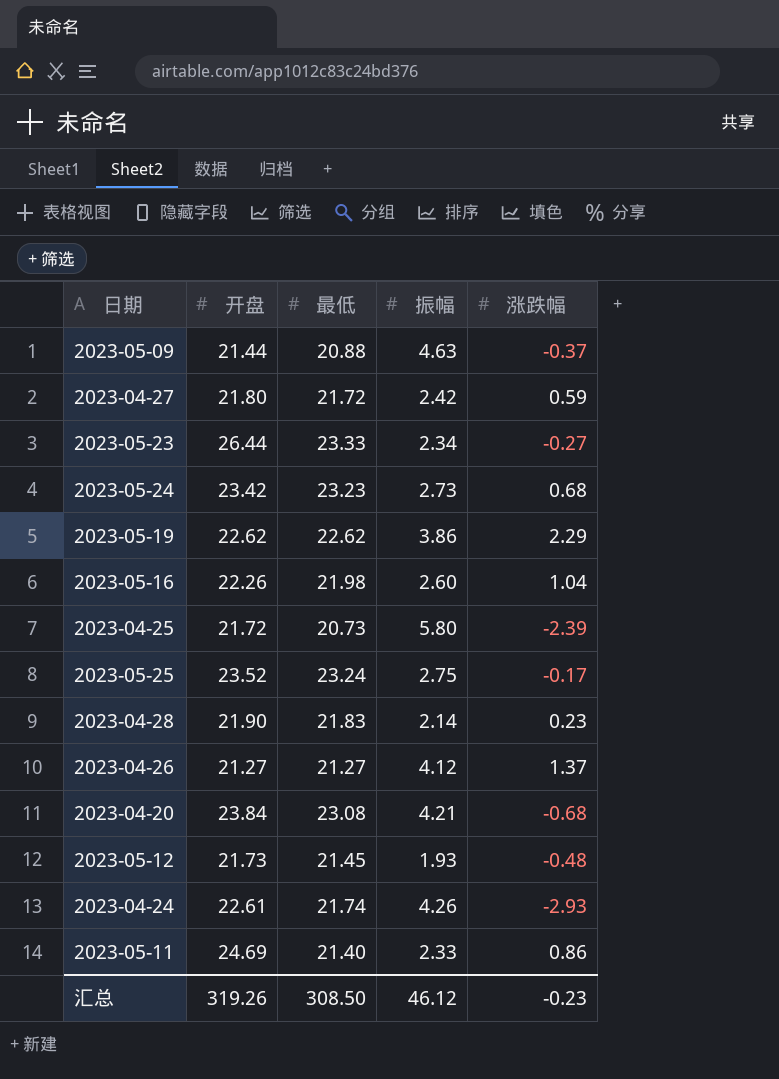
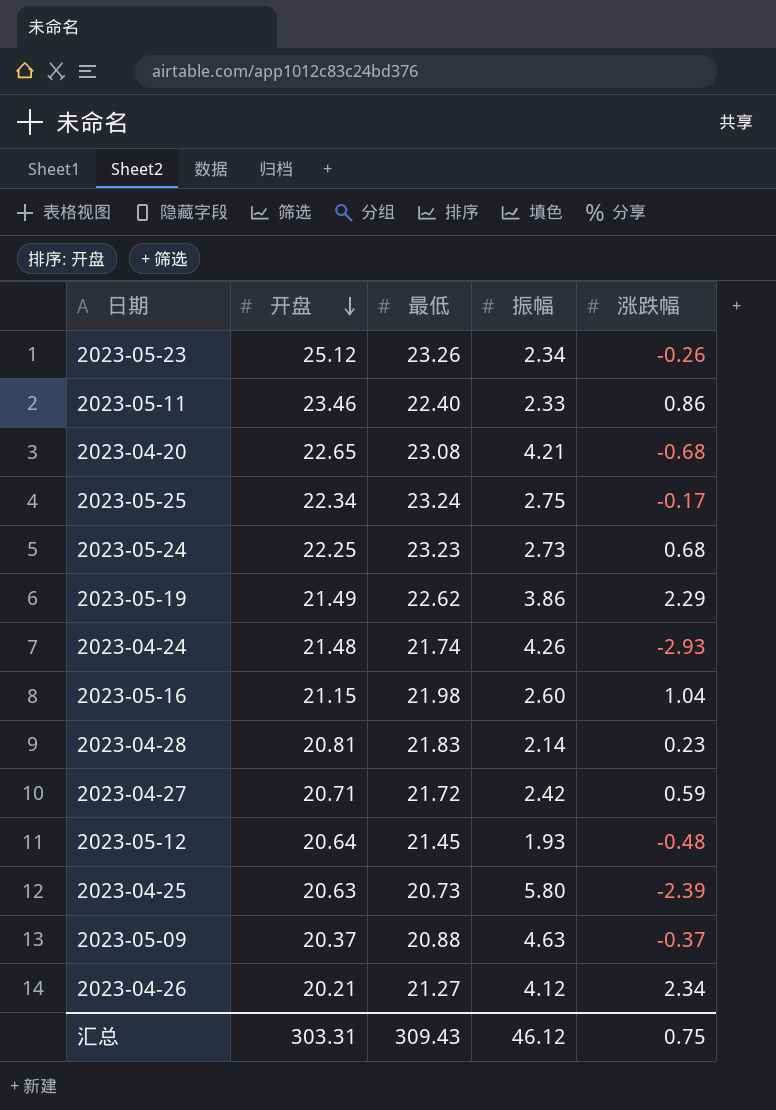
row order: none -> 开盘 descending
2023-05-23 | 开盘: 26.44 -> 25.12
2023-05-23 | 最低: 23.33 -> 23.26
2023-05-23 | 涨跌幅: -0.27 -> -0.26
2023-05-11 | 开盘: 24.69 -> 23.46
2023-05-11 | 最低: 21.40 -> 22.40
2023-04-20 | 开盘: 23.84 -> 22.65
2023-05-25 | 开盘: 23.52 -> 22.34
2023-05-24 | 开盘: 23.42 -> 22.25
2023-05-19 | 开盘: 22.62 -> 21.49
2023-04-24 | 开盘: 22.61 -> 21.48
2023-05-16 | 开盘: 22.26 -> 21.15
2023-04-28 | 开盘: 21.90 -> 20.81
2023-04-27 | 开盘: 21.80 -> 20.71
2023-05-12 | 开盘: 21.73 -> 20.64
2023-04-25 | 开盘: 21.72 -> 20.63
2023-05-09 | 开盘: 21.44 -> 20.37
2023-04-26 | 开盘: 21.27 -> 20.21
2023-04-26 | 涨跌幅: 1.37 -> 2.34
汇总 | 开盘: 319.26 -> 303.31
汇总 | 最低: 308.50 -> 309.43
汇总 | 涨跌幅: -0.23 -> 0.75

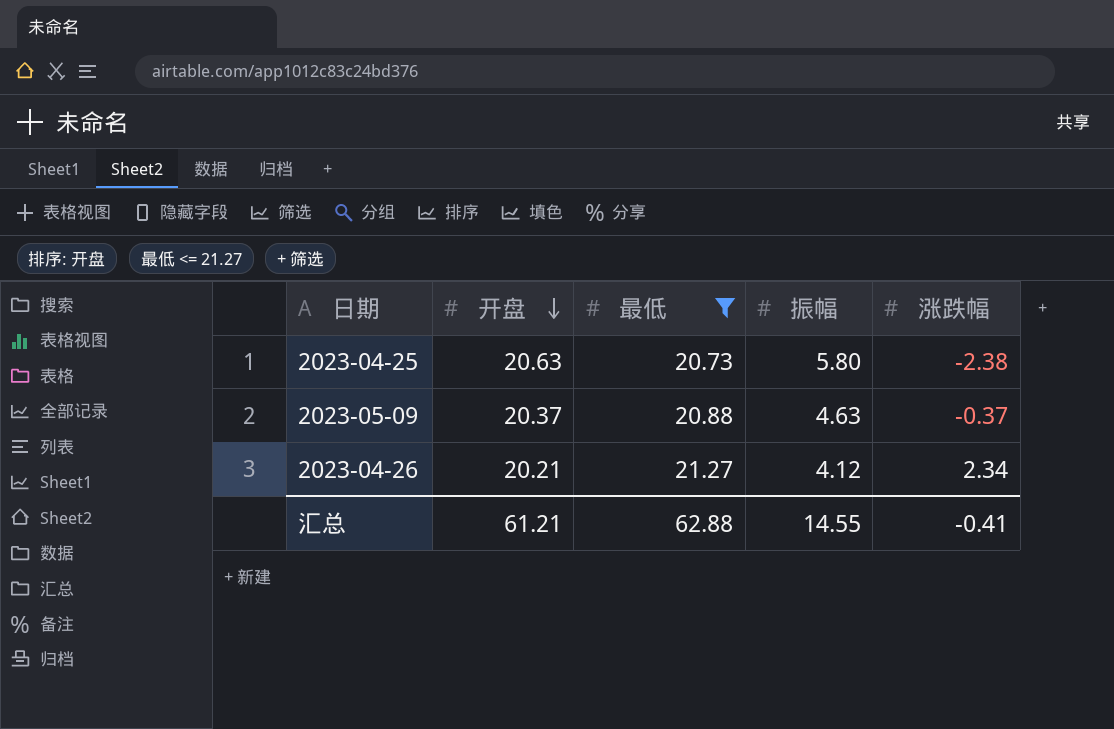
filter: none -> 最低 <= 21.27
2023-04-25 | 涨跌幅: -2.39 -> -2.38
汇总 | 开盘: 303.31 -> 61.21
汇总 | 最低: 309.43 -> 62.88
汇总 | 振幅: 46.12 -> 14.55
汇总 | 涨跌幅: 0.75 -> -0.41

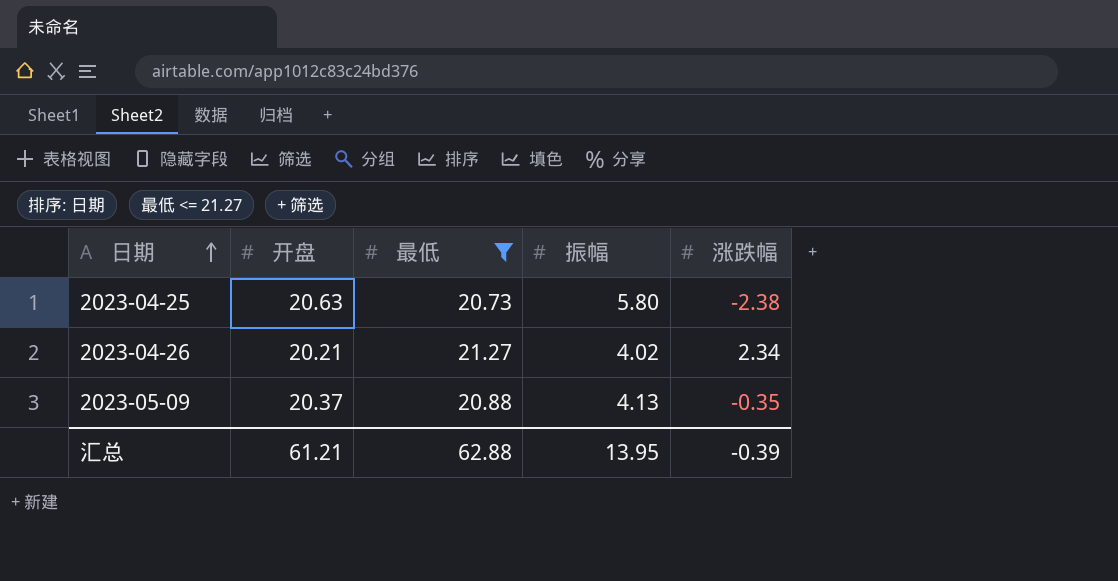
row order: 开盘 descending -> 日期 ascending
2023-04-26 | 振幅: 4.12 -> 4.02
2023-05-09 | 振幅: 4.63 -> 4.13
2023-05-09 | 涨跌幅: -0.37 -> -0.35
汇总 | 振幅: 14.55 -> 13.95
汇总 | 涨跌幅: -0.41 -> -0.39

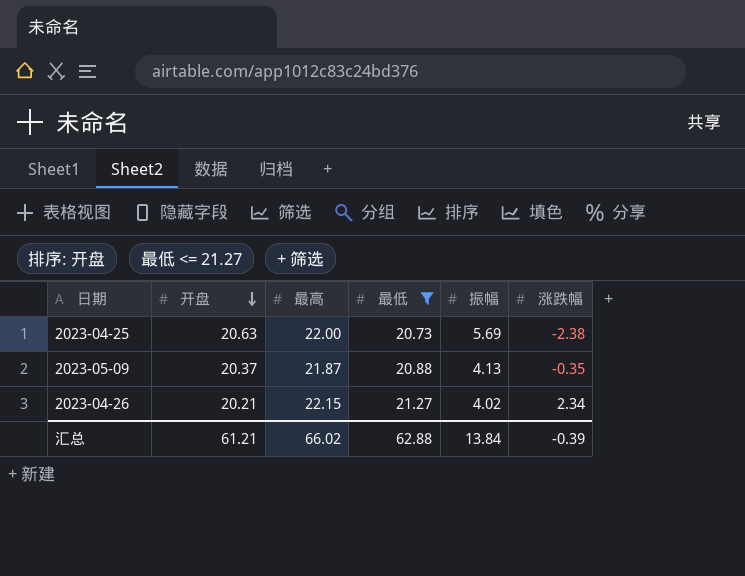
row order: 日期 ascending -> 开盘 descending
column 最高 | position: none -> 3
2023-04-25 | 振幅: 5.80 -> 5.69
汇总 | 振幅: 13.95 -> 13.84

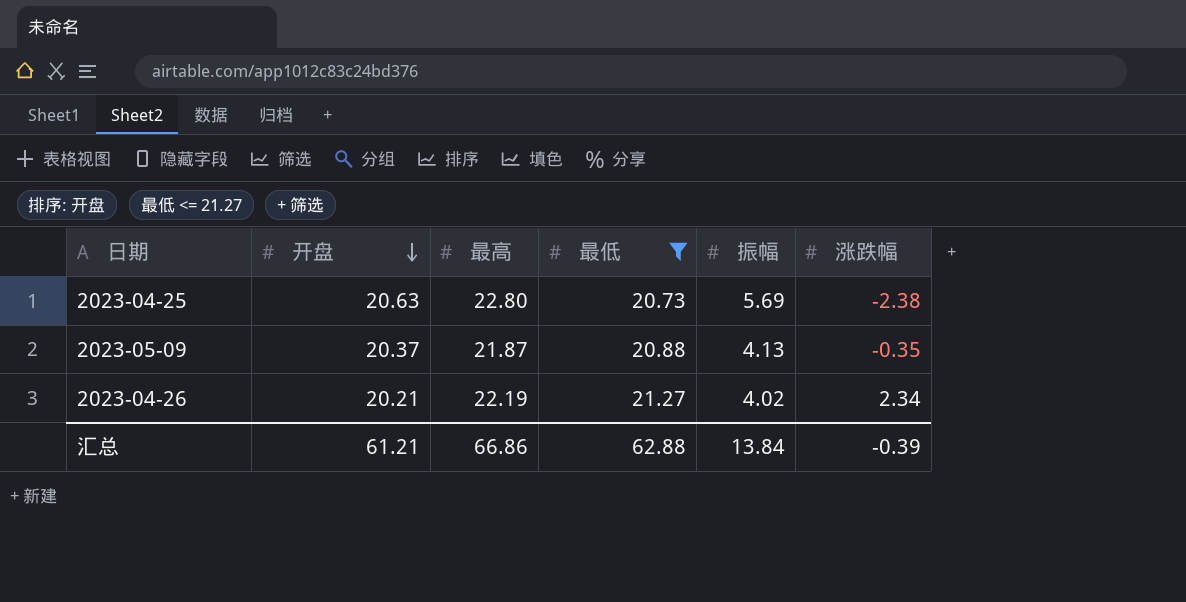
2023-04-25 | 最高: 22.00 -> 22.80
2023-04-26 | 最高: 22.15 -> 22.19
汇总 | 最高: 66.02 -> 66.86

